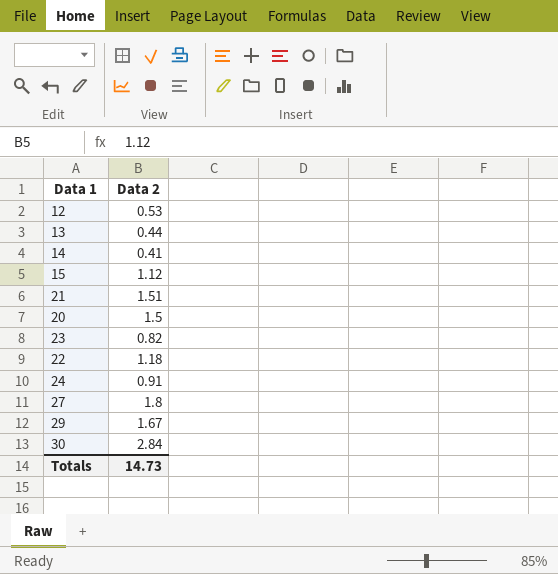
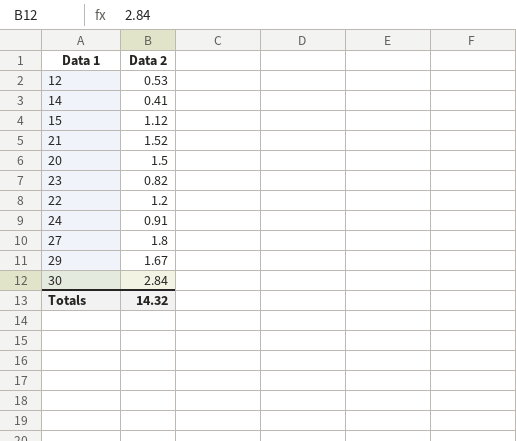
row 13: 0.44 -> none
21 | Data 2: 1.51 -> 1.52
22 | Data 2: 1.18 -> 1.2
Totals | Data 2: 14.73 -> 14.32

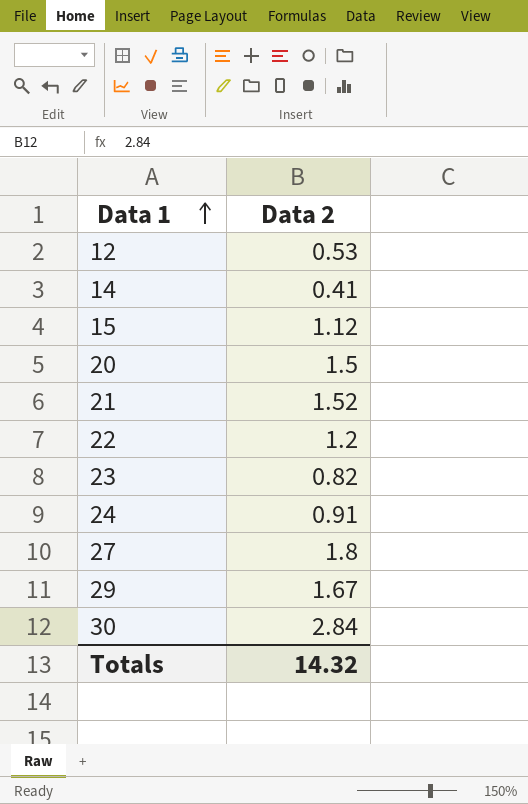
row order: none -> Data 1 ascending

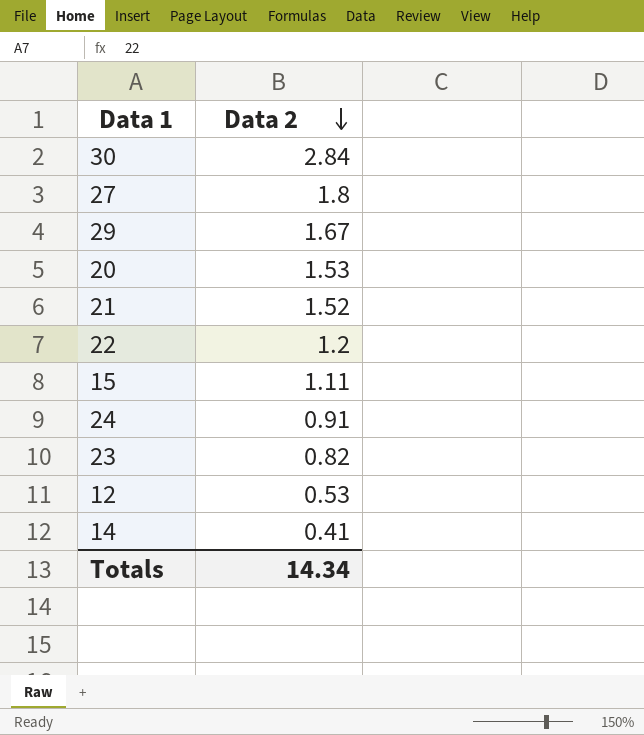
row order: Data 1 ascending -> Data 2 descending
20 | Data 2: 1.5 -> 1.53
15 | Data 2: 1.12 -> 1.11
Totals | Data 2: 14.32 -> 14.34

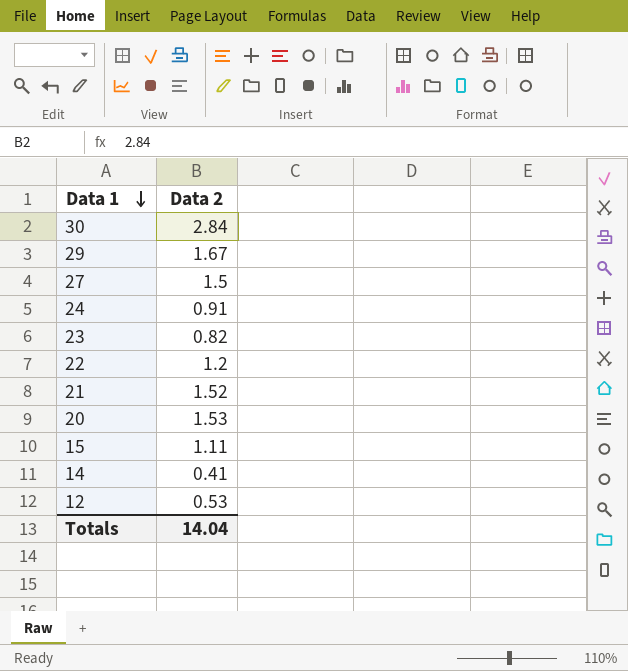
row order: Data 2 descending -> Data 1 descending
27 | Data 2: 1.8 -> 1.5
Totals | Data 2: 14.34 -> 14.04

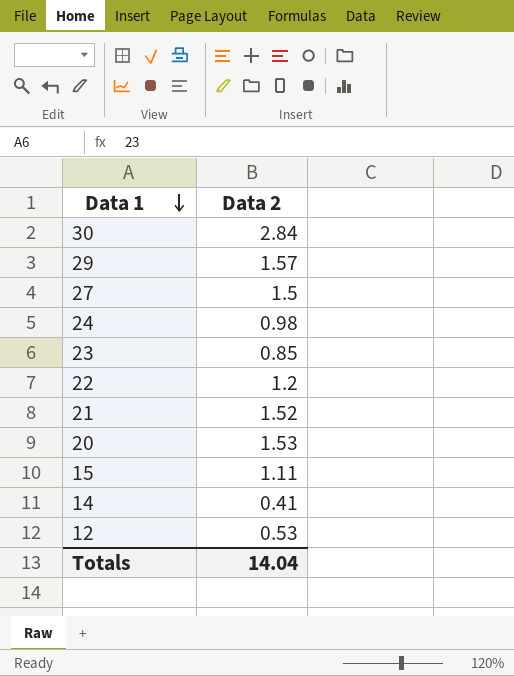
29 | Data 2: 1.67 -> 1.57
24 | Data 2: 0.91 -> 0.98
23 | Data 2: 0.82 -> 0.85

